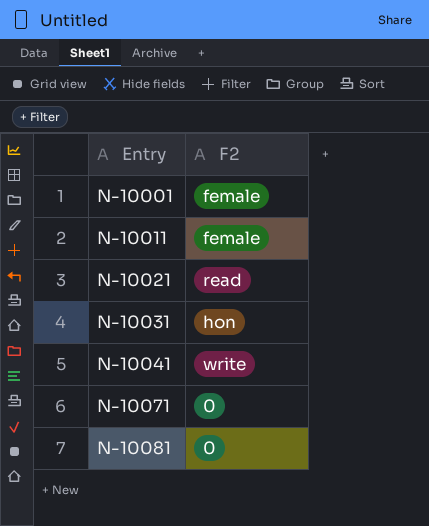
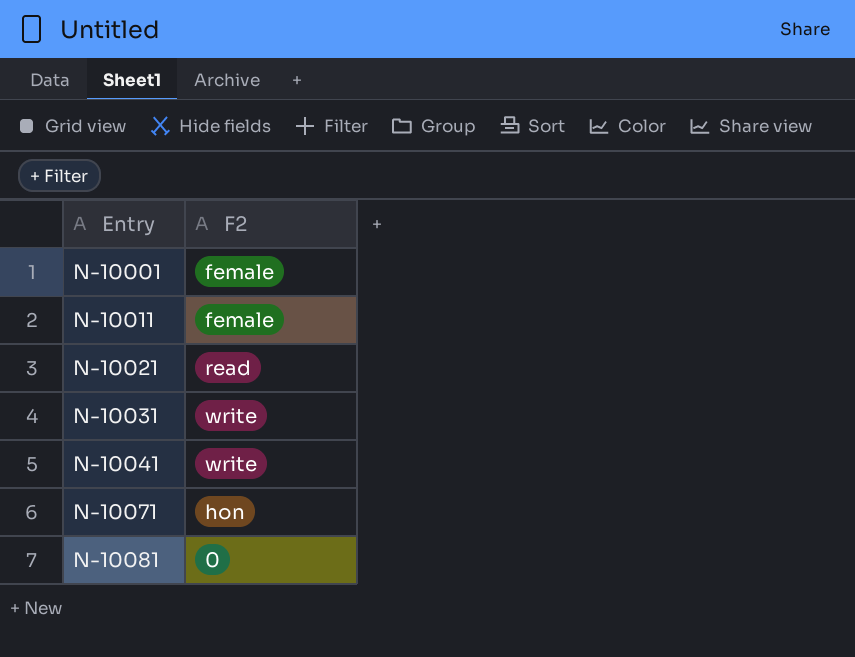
N-10031 | F2: hon -> write
N-10071 | F2: 0 -> hon

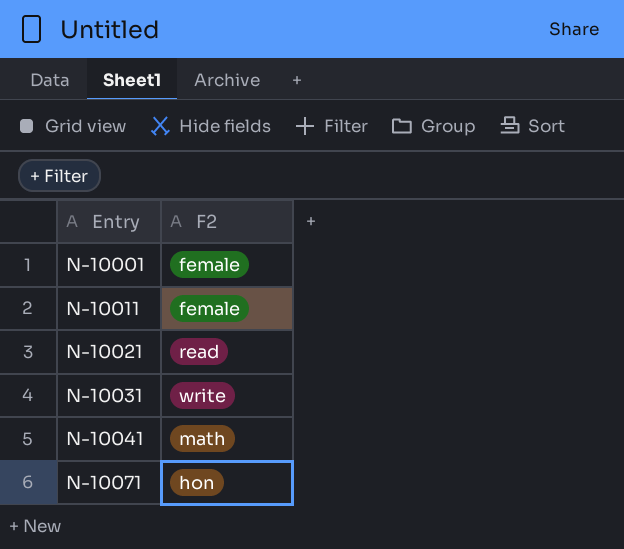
row N-10081: 0 -> none
N-10041 | F2: write -> math

